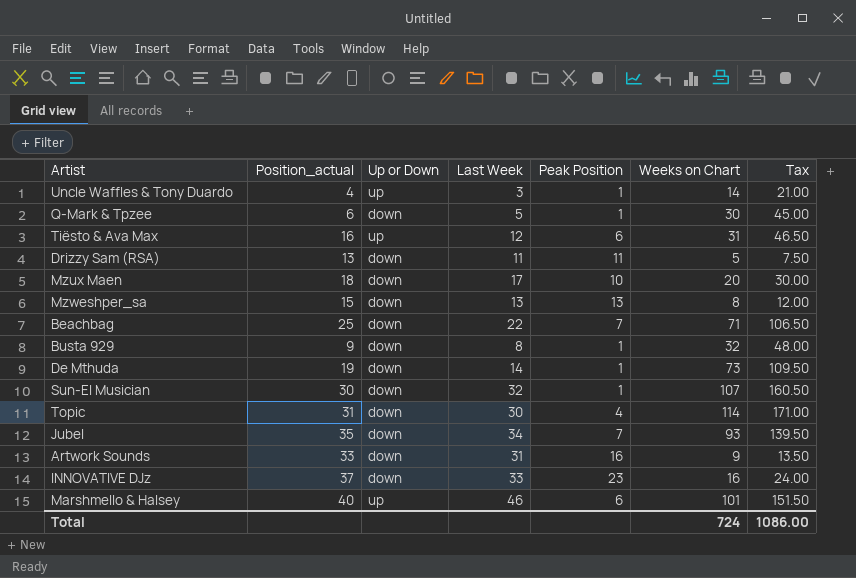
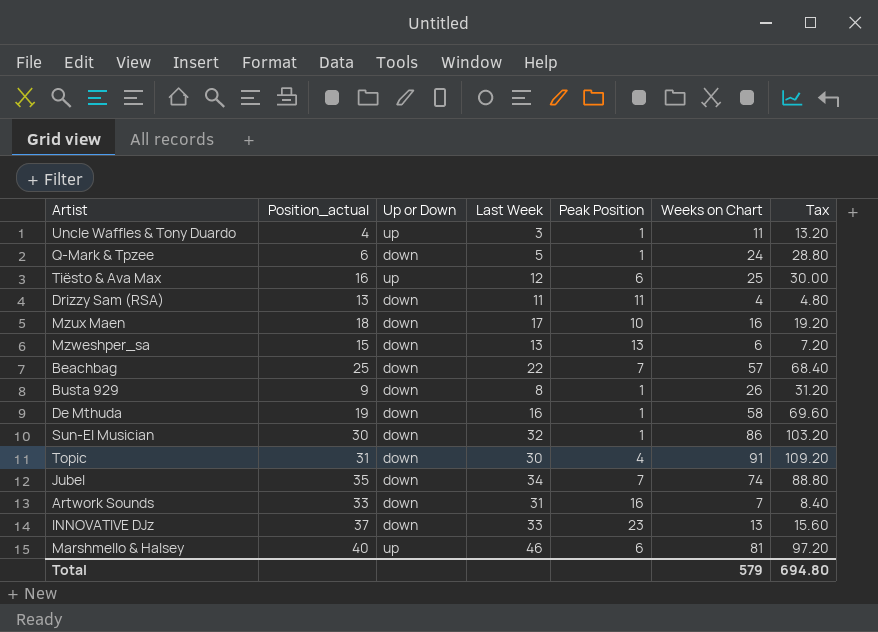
column Tax | formula: [Weeks on Chart] * 1.5 -> [Weeks on Chart] * 1.2
Uncle Waffles & Tony Duardo | Weeks on Chart: 14 -> 11
Q-Mark & Tpzee | Weeks on Chart: 30 -> 24
Tiësto & Ava Max | Weeks on Chart: 31 -> 25
Drizzy Sam (RSA) | Weeks on Chart: 5 -> 4
Mzux Maen | Weeks on Chart: 20 -> 16
Mzweshper_sa | Weeks on Chart: 8 -> 6
Beachbag | Weeks on Chart: 71 -> 57
Busta 929 | Weeks on Chart: 32 -> 26
De Mthuda | Last Week: 14 -> 16
De Mthuda | Weeks on Chart: 73 -> 58
Sun-El Musician | Weeks on Chart: 107 -> 86
Topic | Weeks on Chart: 114 -> 91
Jubel | Weeks on Chart: 93 -> 74
Artwork Sounds | Weeks on Chart: 9 -> 7
INNOVATIVE DJz | Weeks on Chart: 16 -> 13
Marshmello & Halsey | Weeks on Chart: 101 -> 81
Total | Weeks on Chart: 724 -> 579
Total | Tax: 1086.00 -> 694.80

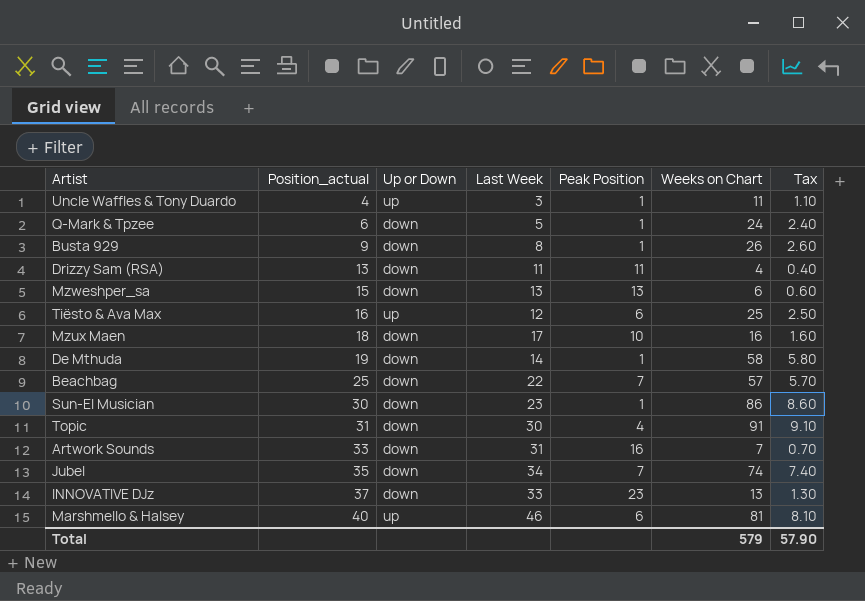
row order: none -> Position_actual ascending
column Tax | formula: [Weeks on Chart] * 1.2 -> [Weeks on Chart] * 0.1
De Mthuda | Last Week: 16 -> 14
Sun-El Musician | Last Week: 32 -> 23
Total | Tax: 694.80 -> 57.90

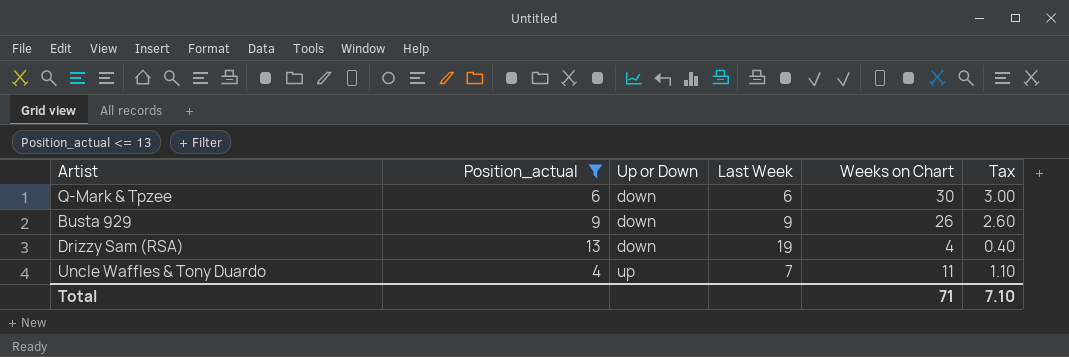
filter: none -> Position_actual <= 13
row order: Position_actual ascending -> Up or Down ascending
column Peak Position | position: 5 -> none
Q-Mark & Tpzee | Last Week: 5 -> 6
Q-Mark & Tpzee | Weeks on Chart: 24 -> 30
Q-Mark & Tpzee | Tax: 2.40 -> 3.00
Busta 929 | Last Week: 8 -> 9
Drizzy Sam (RSA) | Last Week: 11 -> 19
Uncle Waffles & Tony Duardo | Last Week: 3 -> 7
Total | Weeks on Chart: 579 -> 71
Total | Tax: 57.90 -> 7.10

